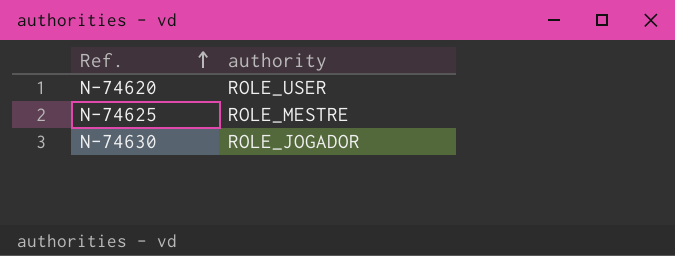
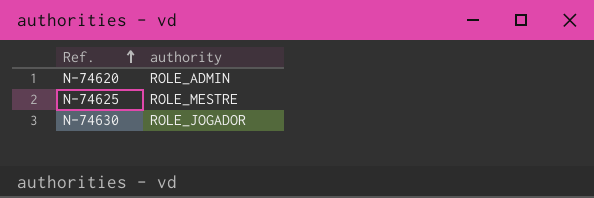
N-74620 | authority: ROLE_USER -> ROLE_ADMIN

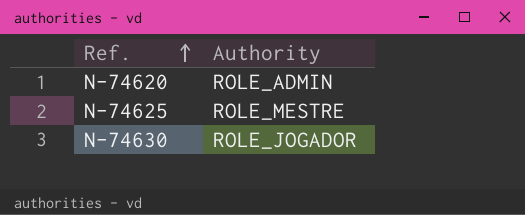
column name: authority -> Authority

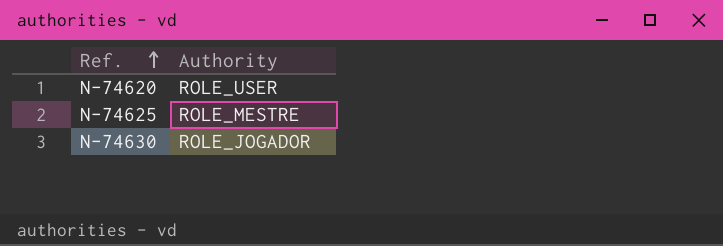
N-74620 | Authority: ROLE_ADMIN -> ROLE_USER

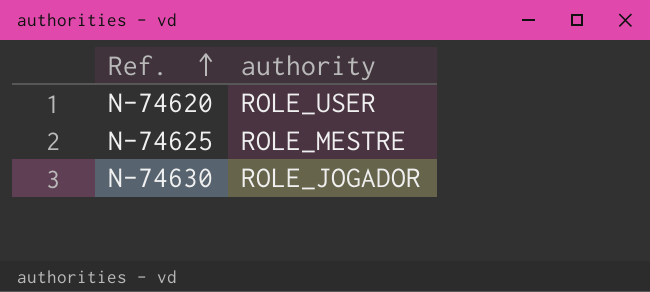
column name: Authority -> authority

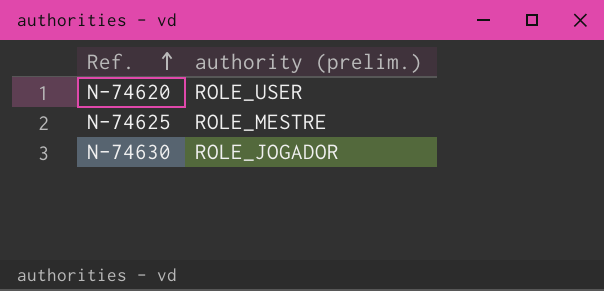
column name: authority -> authority (prelim.)

